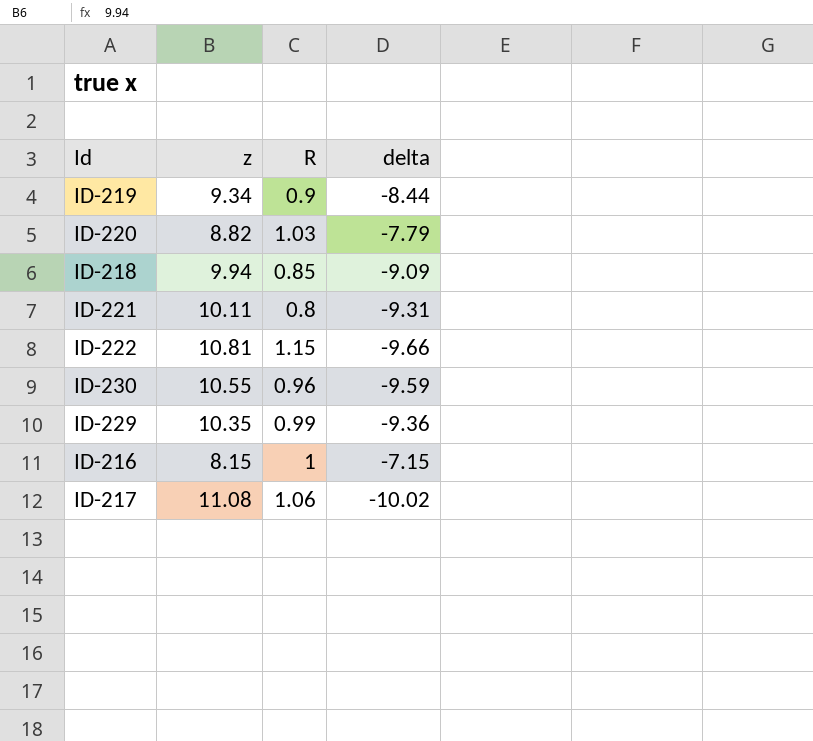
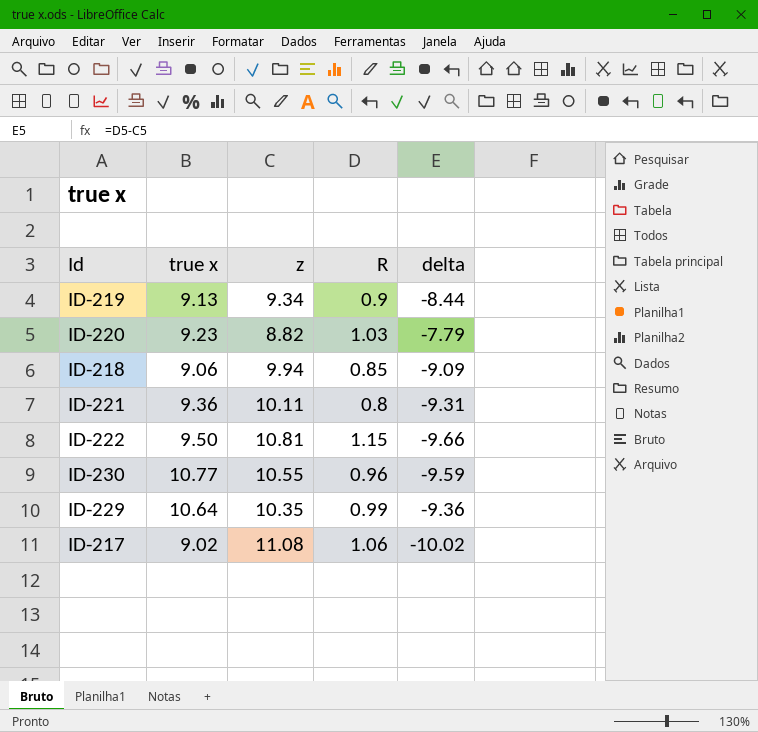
column true x | position: none -> 2
row ID-216: 8.15 | 1 | -7.15 -> none

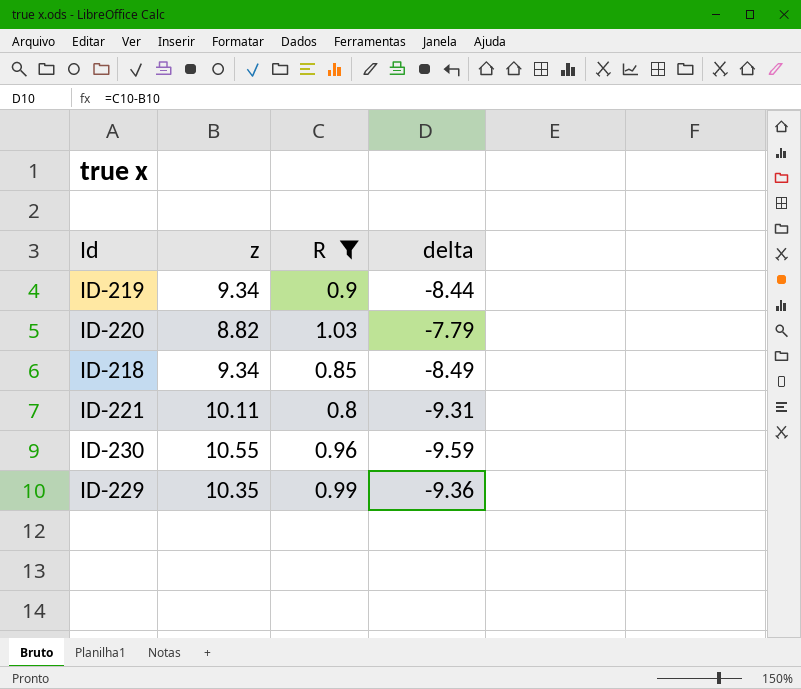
filter: none -> R <= 1.03
column true x | position: 2 -> none
ID-218 | z: 9.94 -> 9.34
ID-218 | delta: -9.09 -> -8.49

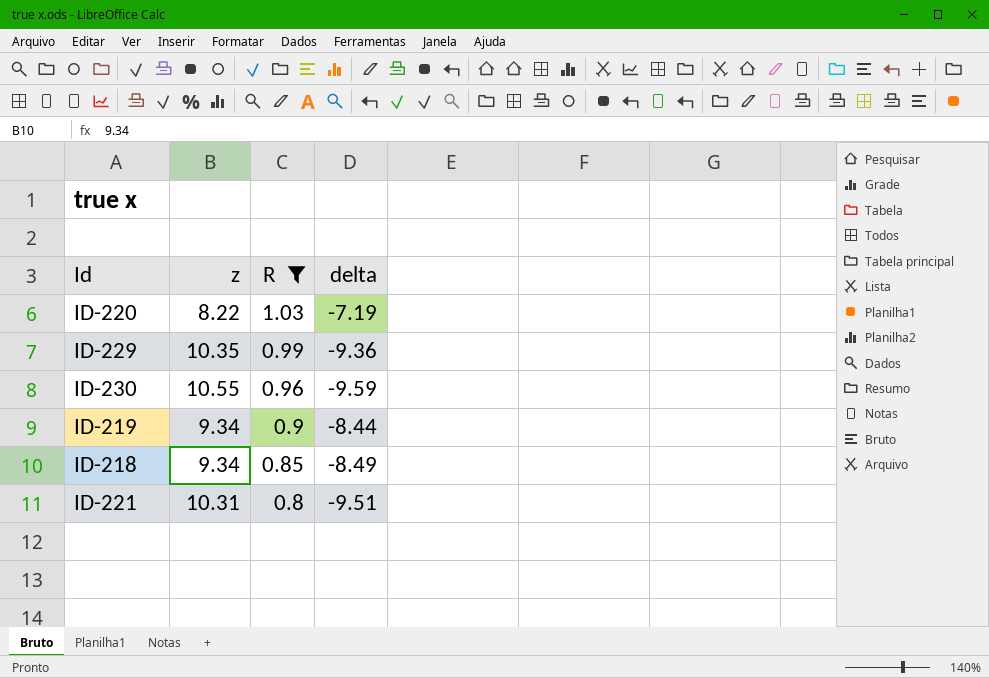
row order: none -> R descending
ID-220 | z: 8.82 -> 8.22
ID-220 | delta: -7.79 -> -7.19
ID-221 | z: 10.11 -> 10.31
ID-221 | delta: -9.31 -> -9.51

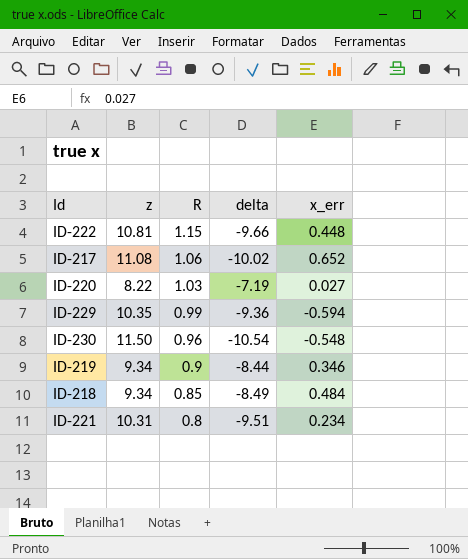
filter: R <= 1.03 -> none
column x_err | position: none -> 5
ID-230 | z: 10.55 -> 11.50
ID-230 | delta: -9.59 -> -10.54

